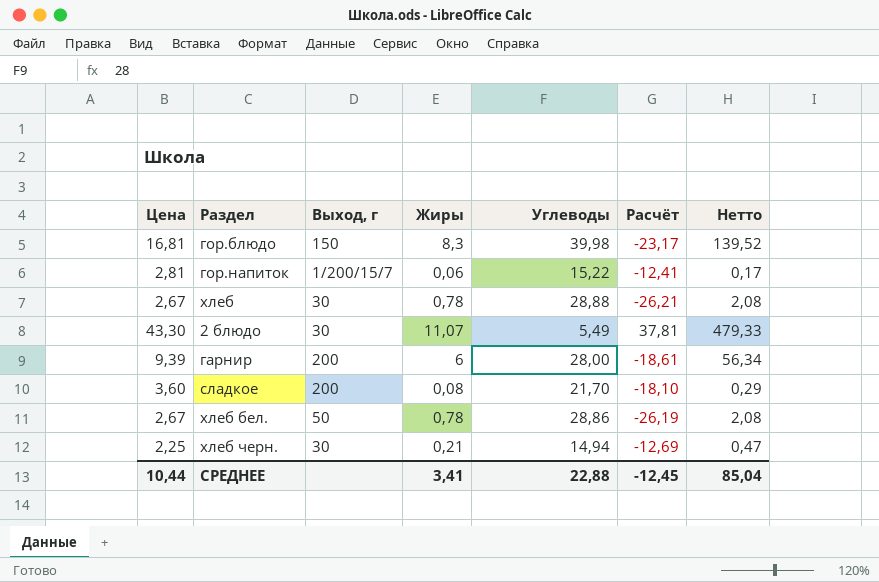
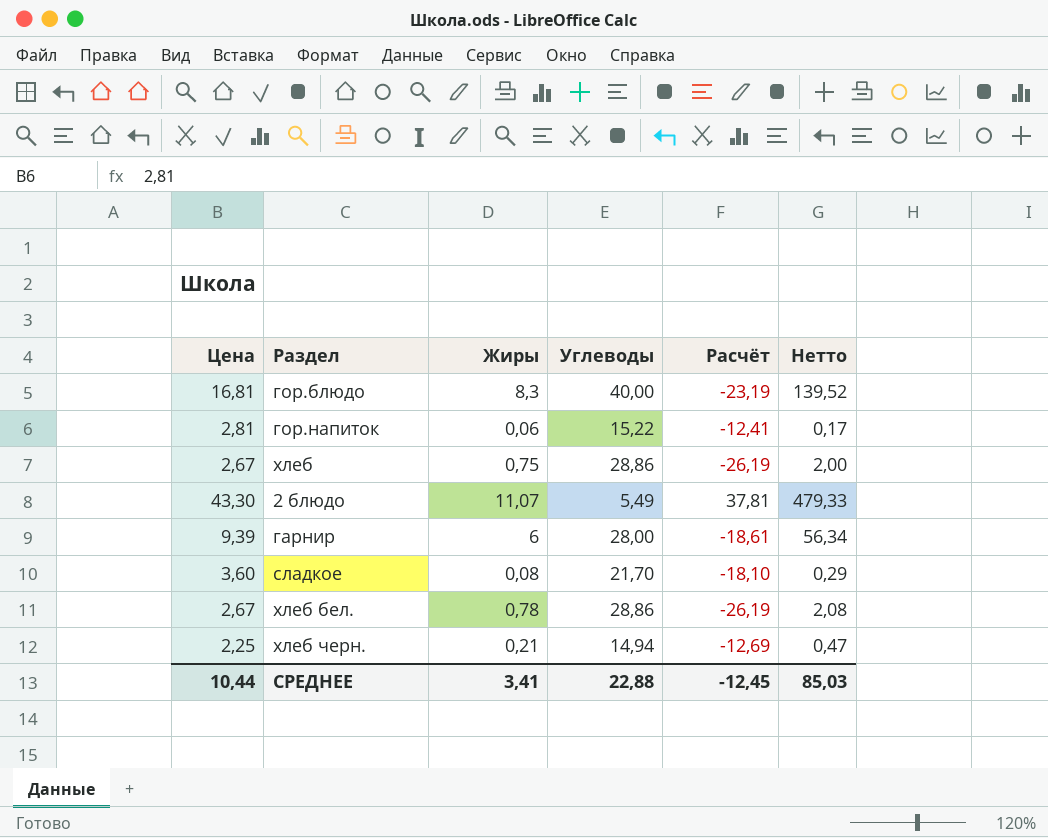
column Выход, г | position: 3 -> none
гор.блюдо | Углеводы: 39,98 -> 40,00
гор.блюдо | Расчёт: -23,17 -> -23,19
хлеб | Жиры: 0,78 -> 0,75
хлеб | Углеводы: 28,88 -> 28,86
хлеб | Расчёт: -26,21 -> -26,19
хлеб | Нетто: 2,08 -> 2,00
СРЕДНЕЕ | Нетто: 85,04 -> 85,03

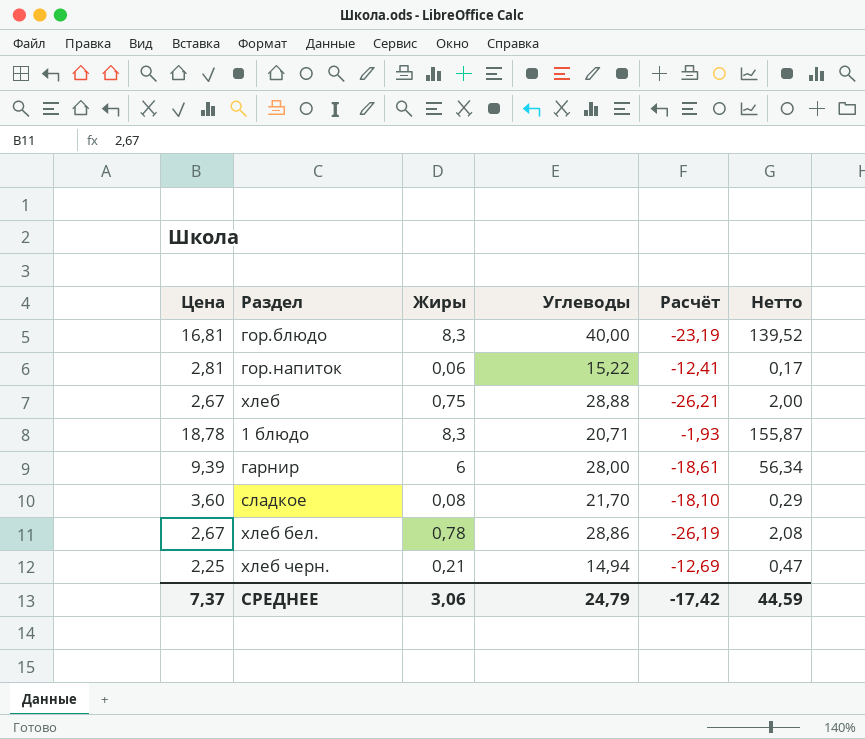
row 2 блюдо: 43,30 | 11,07 | 5,49 | 37,81 | 479,33 -> none
хлеб | Углеводы: 28,86 -> 28,88
хлеб | Расчёт: -26,19 -> -26,21
row 1 блюдо: none -> 18,78 | 8,3 | 20,71 | -1,93 | 155,87
СРЕДНЕЕ | Цена: 10,44 -> 7,37
СРЕДНЕЕ | Жиры: 3,41 -> 3,06
СРЕДНЕЕ | Углеводы: 22,88 -> 24,79
СРЕДНЕЕ | Расчёт: -12,45 -> -17,42
СРЕДНЕЕ | Нетто: 85,03 -> 44,59

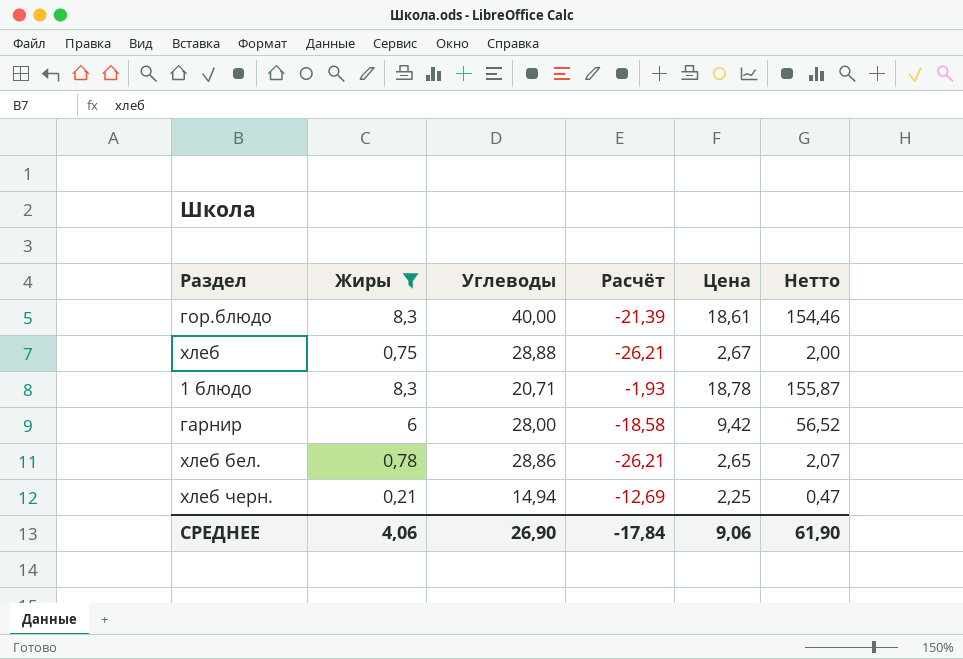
filter: none -> Жиры >= 0,21
column Цена | position: 1 -> 5
гор.блюдо | Расчёт: -23,19 -> -21,39
гор.блюдо | Цена: 16,81 -> 18,61
гор.блюдо | Нетто: 139,52 -> 154,46
гарнир | Расчёт: -18,61 -> -18,58
гарнир | Цена: 9,39 -> 9,42
гарнир | Нетто: 56,34 -> 56,52
хлеб бел. | Расчёт: -26,19 -> -26,21
хлеб бел. | Цена: 2,67 -> 2,65
хлеб бел. | Нетто: 2,08 -> 2,07
СРЕДНЕЕ | Жиры: 3,06 -> 4,06
СРЕДНЕЕ | Углеводы: 24,79 -> 26,90
СРЕДНЕЕ | Расчёт: -17,42 -> -17,84
СРЕДНЕЕ | Цена: 7,37 -> 9,06
СРЕДНЕЕ | Нетто: 44,59 -> 61,90

